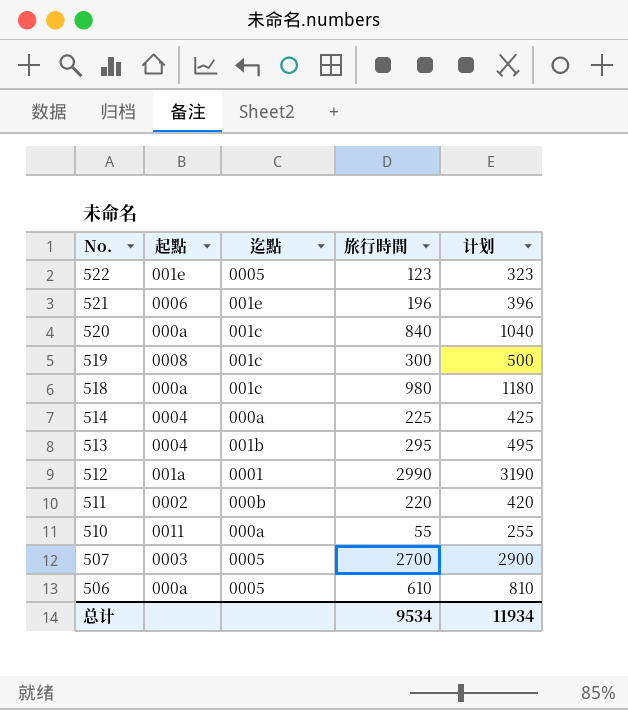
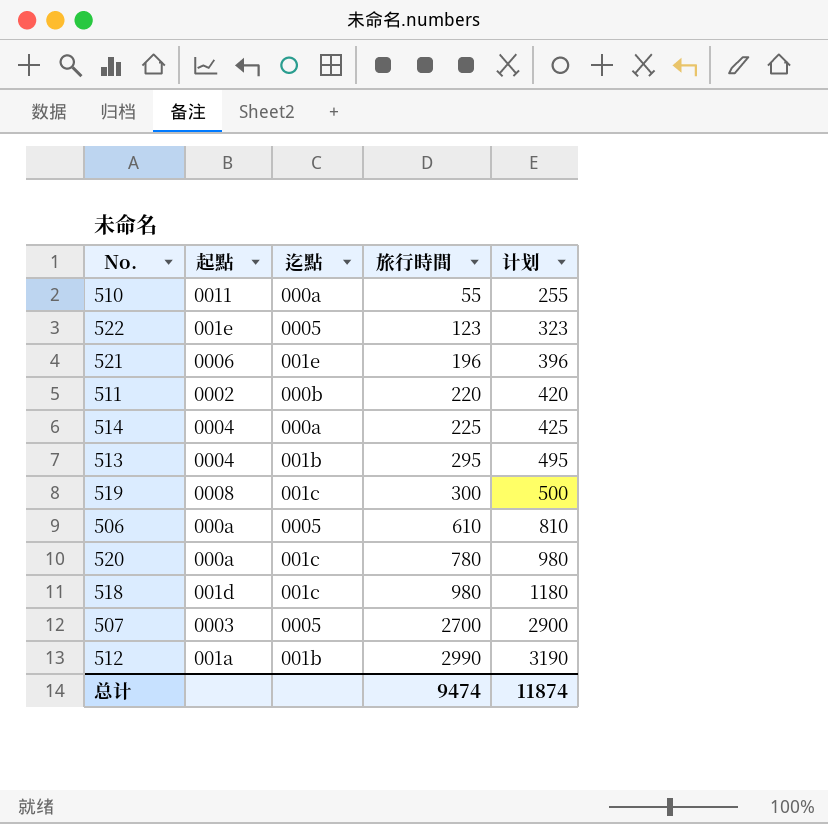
row order: No. descending -> 旅行時間 ascending
520 | 旅行時間: 840 -> 780
520 | 计划: 1040 -> 980
518 | 起點: 000a -> 001d
512 | 迄點: 0001 -> 001b
总计 | 旅行時間: 9534 -> 9474
总计 | 计划: 11934 -> 11874

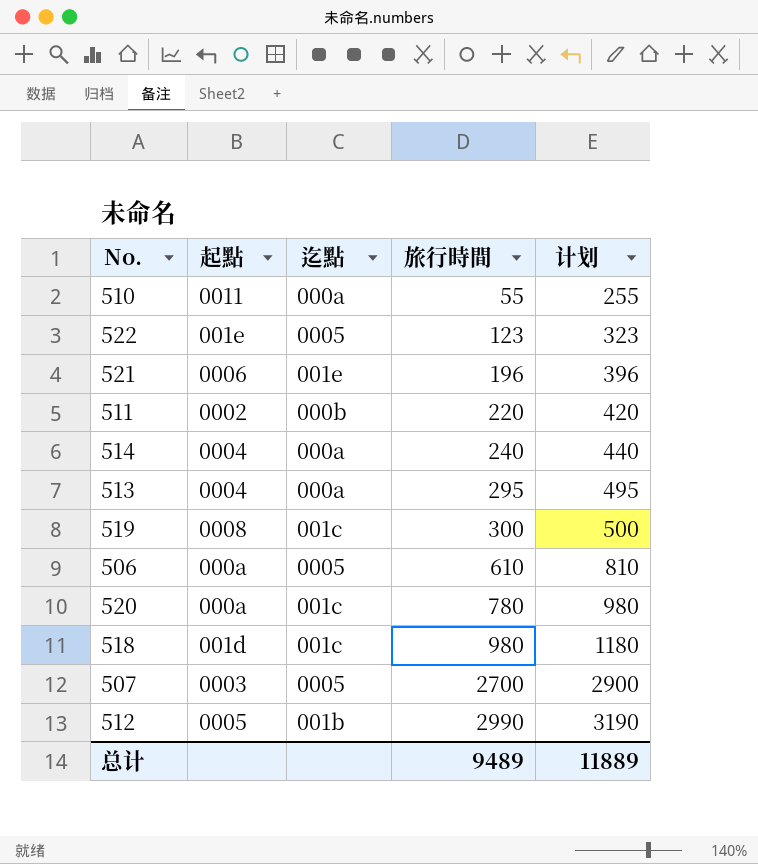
514 | 旅行時間: 225 -> 240
514 | 计划: 425 -> 440
513 | 迄點: 001b -> 000a
512 | 起點: 001a -> 0005
总计 | 旅行時間: 9474 -> 9489
总计 | 计划: 11874 -> 11889

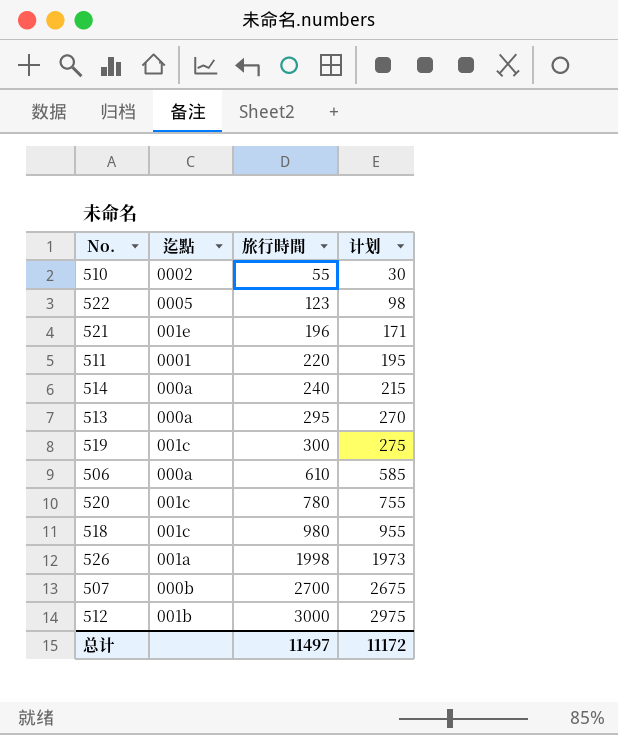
column 起點 | position: 2 -> none
column 计划 | formula: [旅行時間] + 200 -> [旅行時間] - 25
510 | 迄點: 000a -> 0002
511 | 迄點: 000b -> 0001
506 | 迄點: 0005 -> 000a
row 526: none -> 001a | 1998 | 1973
507 | 迄點: 0005 -> 000b
512 | 旅行時間: 2990 -> 3000
总计 | 旅行時間: 9489 -> 11497
总计 | 计划: 11889 -> 11172

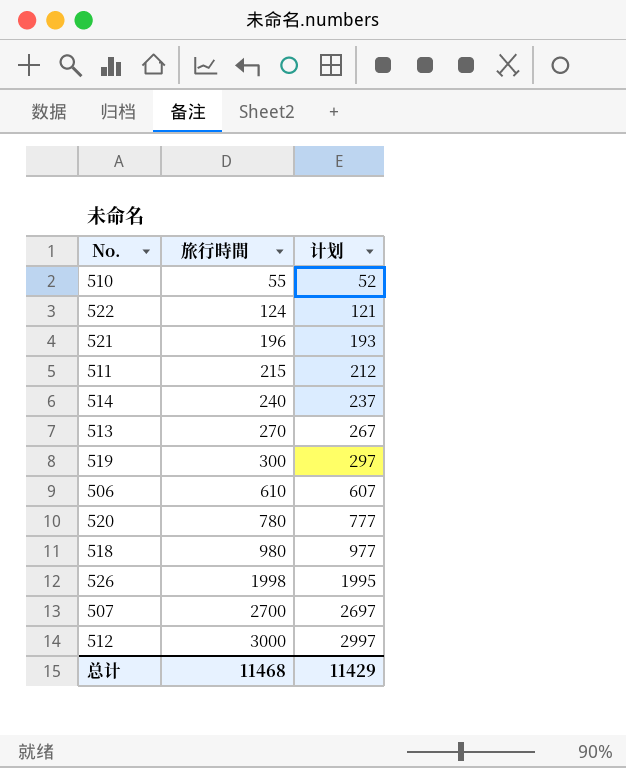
column 迄點 | position: 2 -> none
column 计划 | formula: [旅行時間] - 25 -> [旅行時間] - 3
522 | 旅行時間: 123 -> 124
511 | 旅行時間: 220 -> 215
513 | 旅行時間: 295 -> 270
总计 | 旅行時間: 11497 -> 11468
总计 | 计划: 11172 -> 11429

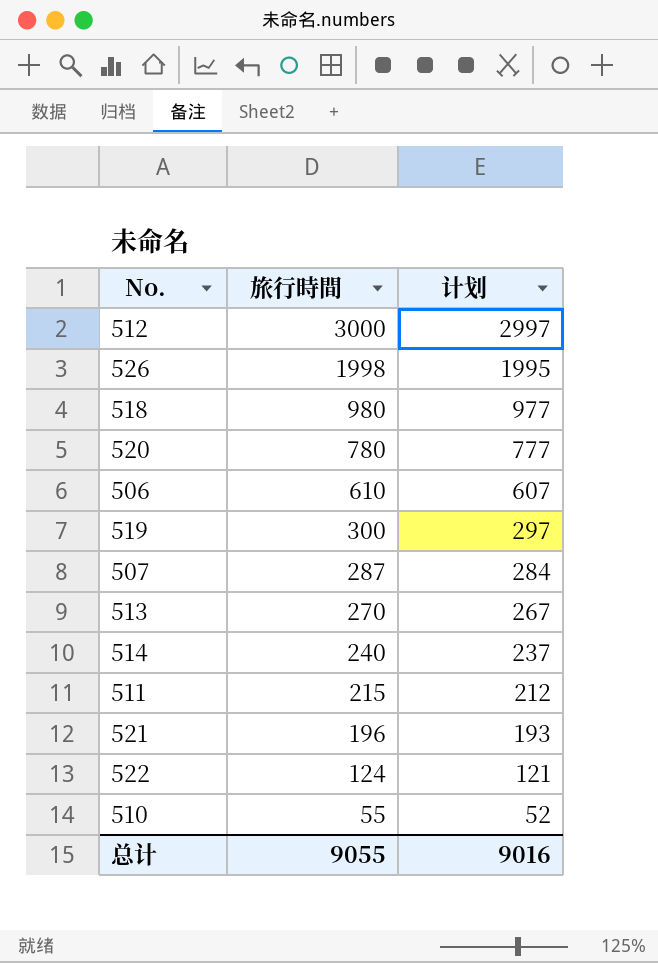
row order: 旅行時間 ascending -> 旅行時間 descending
507 | 旅行時間: 2700 -> 287
507 | 计划: 2697 -> 284
总计 | 旅行時間: 11468 -> 9055
总计 | 计划: 11429 -> 9016

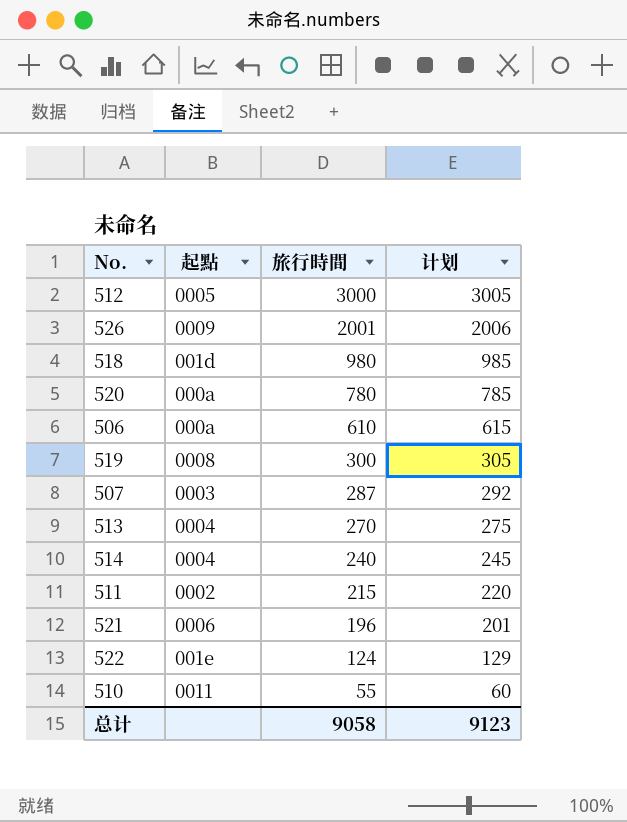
column 起點 | position: none -> 2
column 计划 | formula: [旅行時間] - 3 -> [旅行時間] + 5
526 | 旅行時間: 1998 -> 2001
总计 | 旅行時間: 9055 -> 9058
总计 | 计划: 9016 -> 9123

